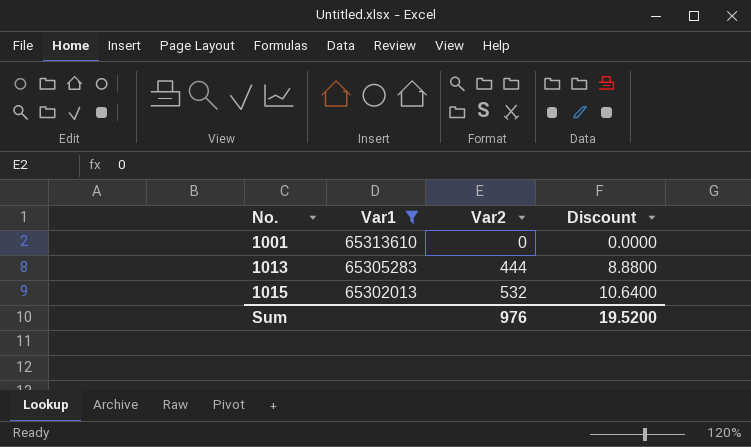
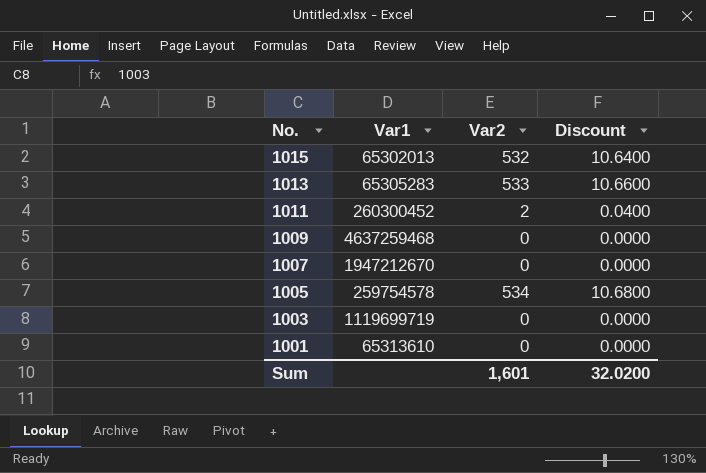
filter: Var1 <= 65313610 -> none
row order: No. ascending -> No. descending
1013 | Var2: 444 -> 533
1013 | Discount: 8.8800 -> 10.6600
Sum | Var2: 976 -> 1,601
Sum | Discount: 19.5200 -> 32.0200

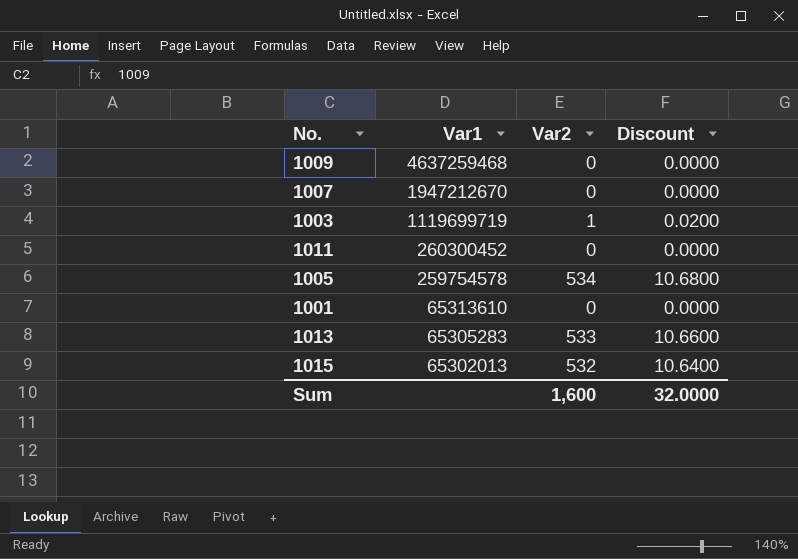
row order: No. descending -> Var1 descending
1003 | Var2: 0 -> 1
1003 | Discount: 0.0000 -> 0.0200
1011 | Var2: 2 -> 0
1011 | Discount: 0.0400 -> 0.0000
Sum | Var2: 1,601 -> 1,600
Sum | Discount: 32.0200 -> 32.0000

